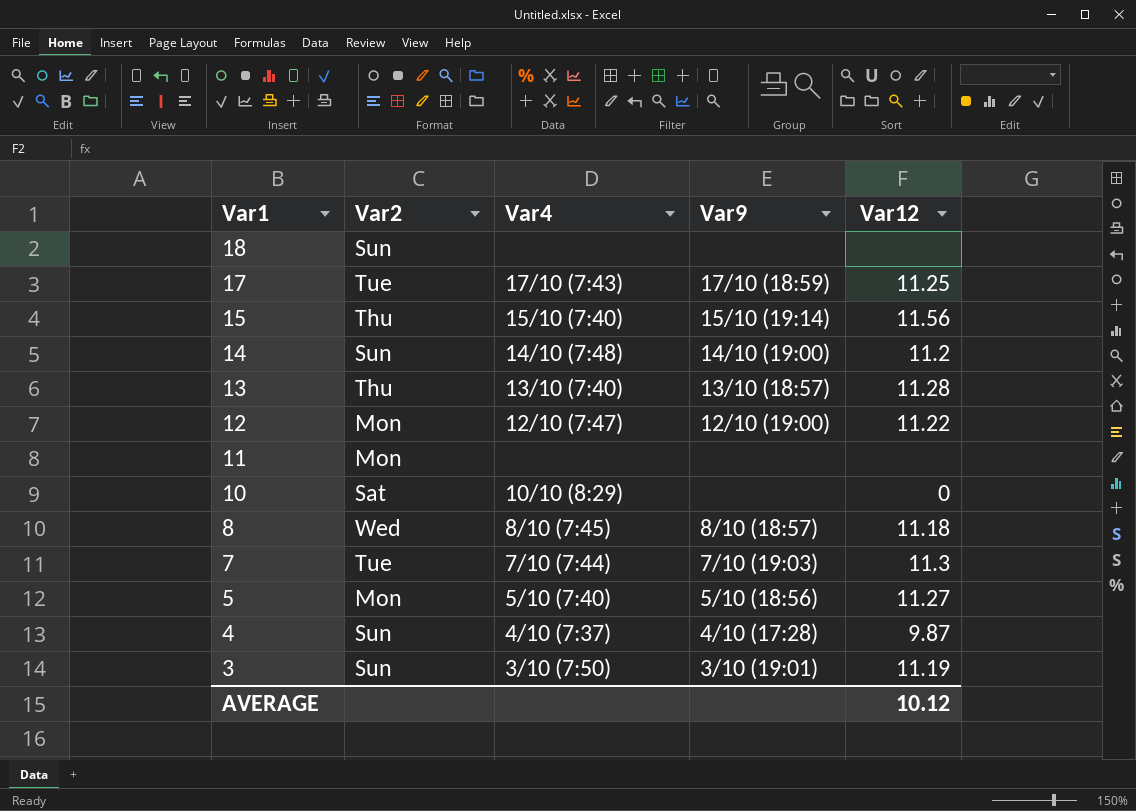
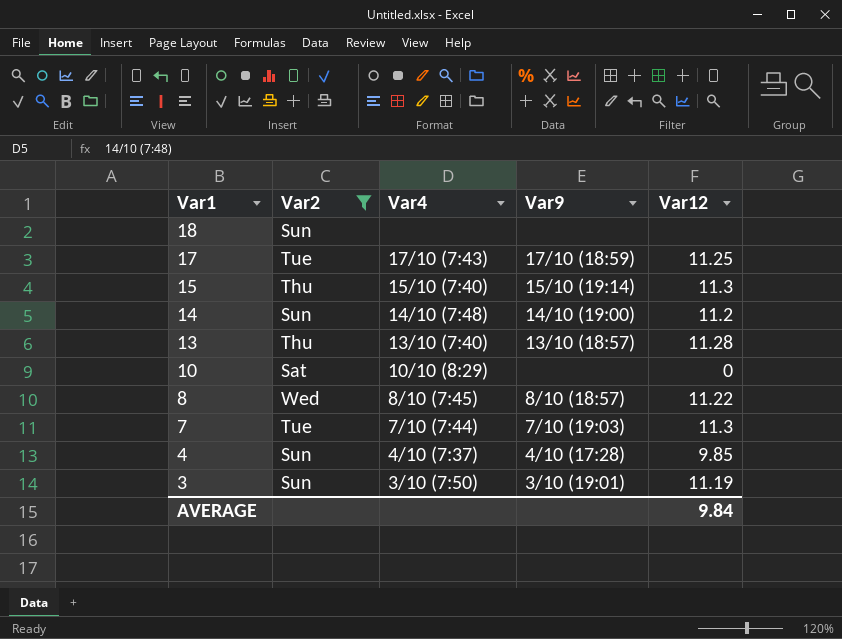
filter: none -> Var2 != Mon
15 | Var12: 11.56 -> 11.3
8 | Var12: 11.18 -> 11.22
4 | Var12: 9.87 -> 9.85
AVERAGE | Var12: 10.12 -> 9.84

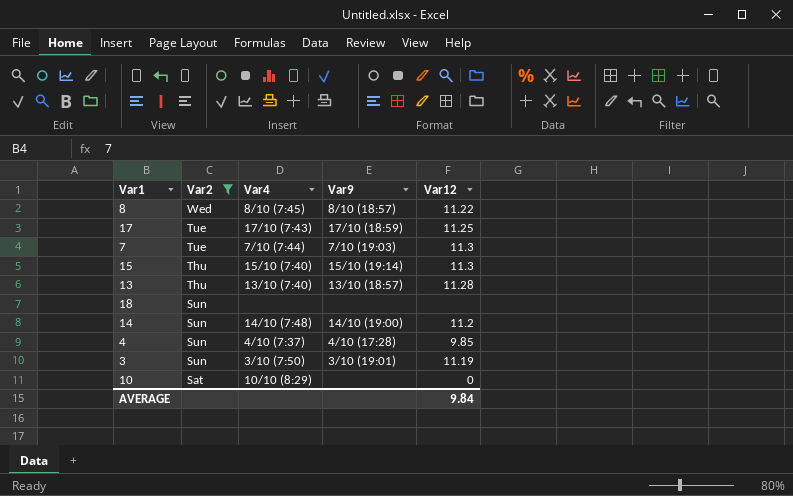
row order: Var1 descending -> Var2 descending

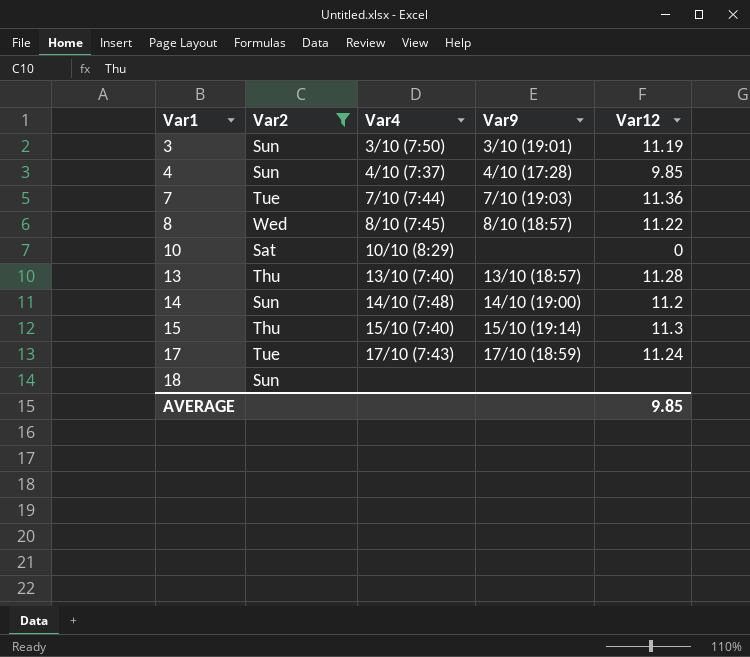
row order: Var2 descending -> Var1 ascending
7 | Var12: 11.3 -> 11.36
17 | Var12: 11.25 -> 11.24
AVERAGE | Var12: 9.84 -> 9.85

